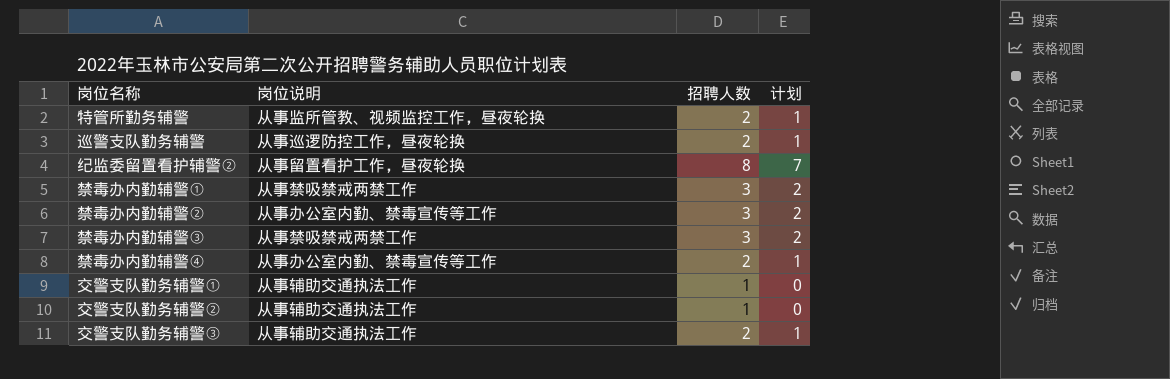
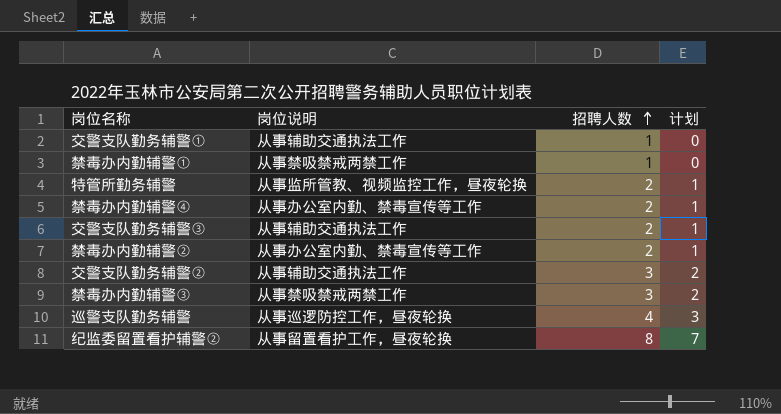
row order: none -> 招聘人数 ascending
禁毒办内勤辅警① | 招聘人数: 3 -> 1
禁毒办内勤辅警① | 计划: 2 -> 0
禁毒办内勤辅警② | 招聘人数: 3 -> 2
禁毒办内勤辅警② | 计划: 2 -> 1
交警支队勤务辅警② | 招聘人数: 1 -> 3
交警支队勤务辅警② | 计划: 0 -> 2
巡警支队勤务辅警 | 招聘人数: 2 -> 4
巡警支队勤务辅警 | 计划: 1 -> 3

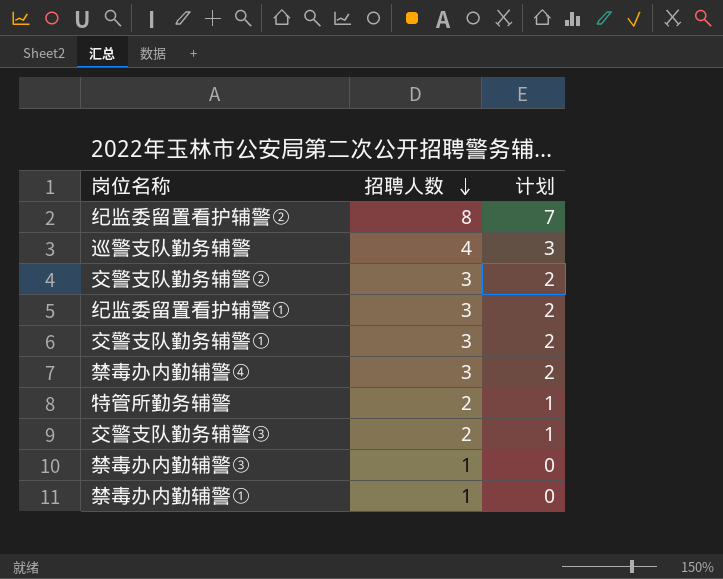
row order: 招聘人数 ascending -> 招聘人数 descending
column 岗位说明 | position: 2 -> none
row 禁毒办内勤辅警②: 从事办公室内勤、禁毒宣传等工作 | 2 | 1 -> none
row 纪监委留置看护辅警①: none -> 3 | 2
交警支队勤务辅警① | 招聘人数: 1 -> 3
交警支队勤务辅警① | 计划: 0 -> 2
禁毒办内勤辅警④ | 招聘人数: 2 -> 3
禁毒办内勤辅警④ | 计划: 1 -> 2
禁毒办内勤辅警③ | 招聘人数: 3 -> 1
禁毒办内勤辅警③ | 计划: 2 -> 0

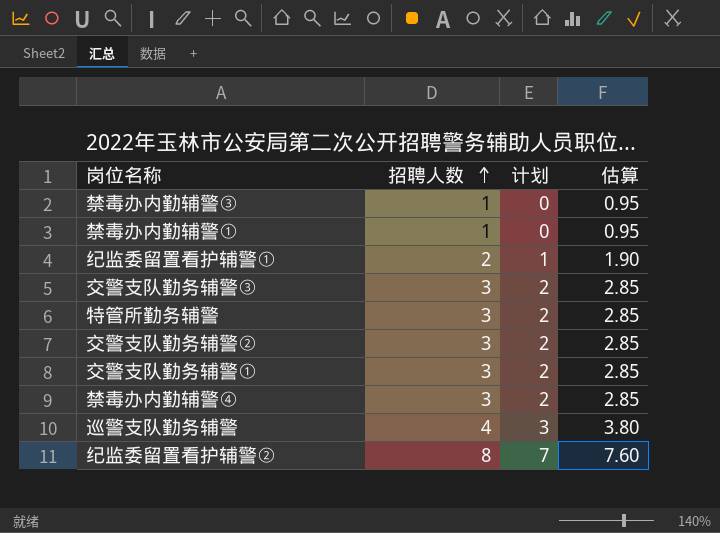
row order: 招聘人数 descending -> 招聘人数 ascending
column 估算 | formula: none -> [招聘人数] * 0.95
纪监委留置看护辅警① | 招聘人数: 3 -> 2
纪监委留置看护辅警① | 计划: 2 -> 1
交警支队勤务辅警③ | 招聘人数: 2 -> 3
交警支队勤务辅警③ | 计划: 1 -> 2
特管所勤务辅警 | 招聘人数: 2 -> 3
特管所勤务辅警 | 计划: 1 -> 2

